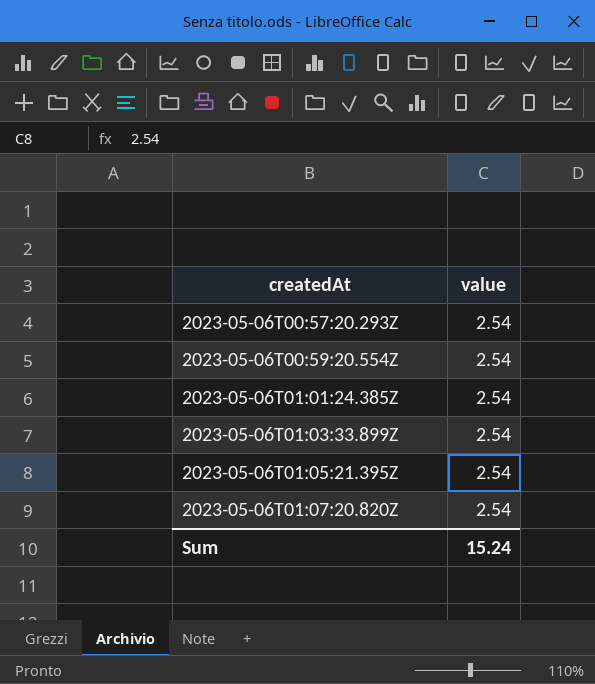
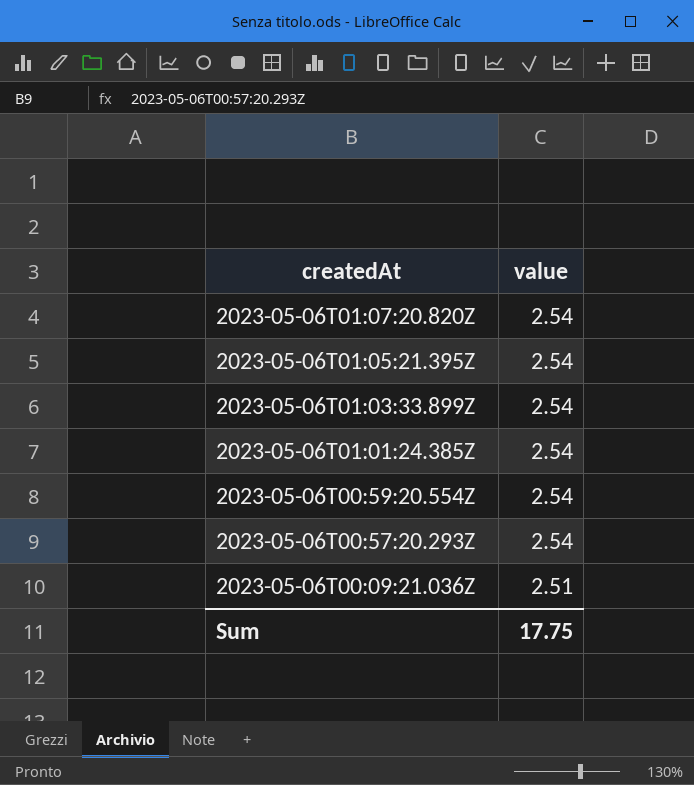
row order: createdAt ascending -> createdAt descending
row 2023-05-06T00:09:21.036Z: none -> 2.51
Sum | value: 15.24 -> 17.75

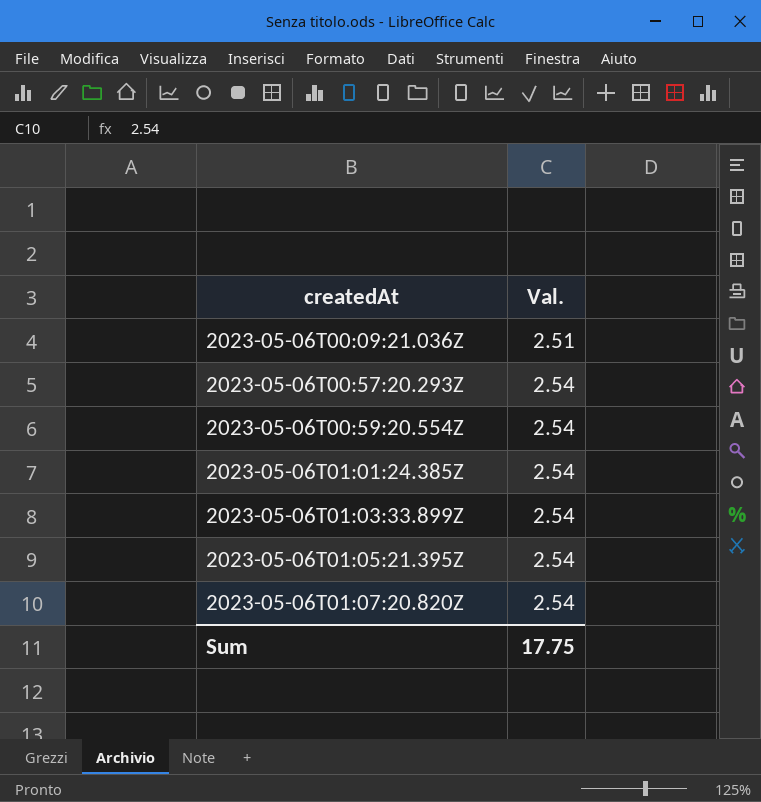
row order: createdAt descending -> createdAt ascending
column name: value -> Val.

